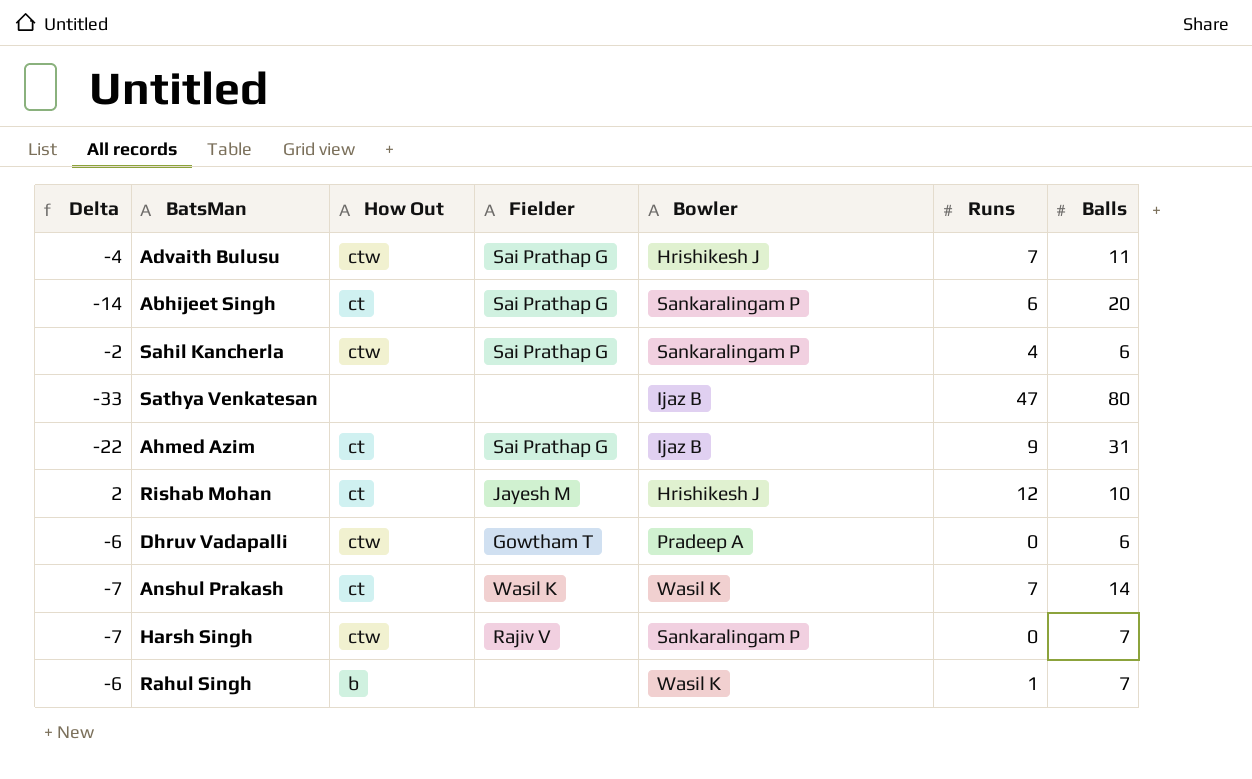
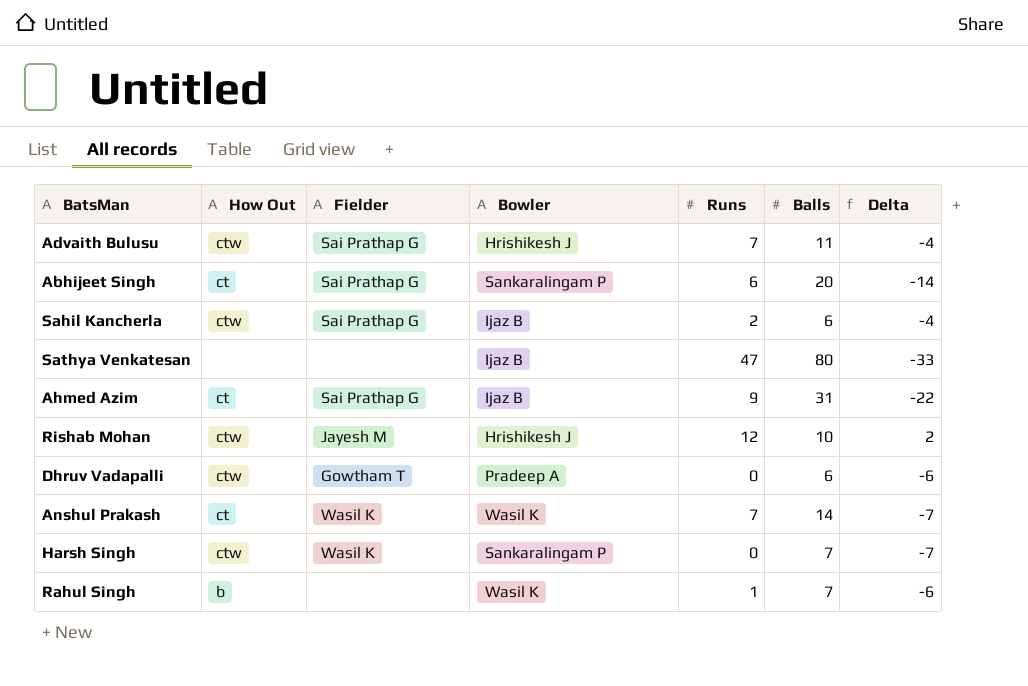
column Delta | position: 1 -> 7
Sahil Kancherla | Bowler: Sankaralingam P -> Ijaz B
Sahil Kancherla | Runs: 4 -> 2
Sahil Kancherla | Delta: -2 -> -4
Rishab Mohan | How Out: ct -> ctw
Harsh Singh | Fielder: Rajiv V -> Wasil K

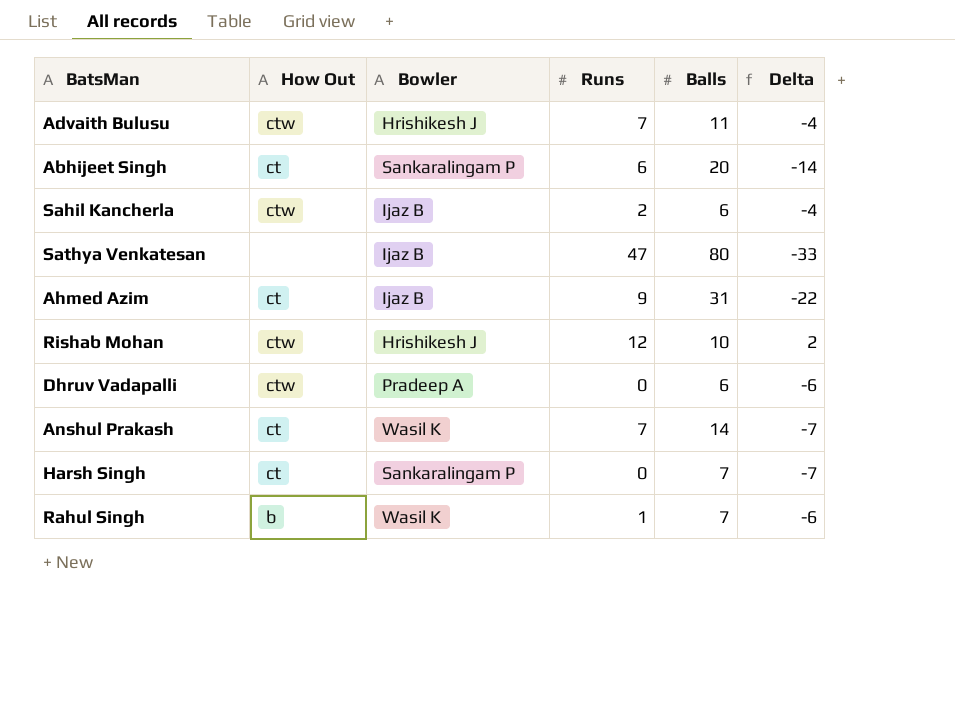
column Fielder | position: 3 -> none
Harsh Singh | How Out: ctw -> ct

